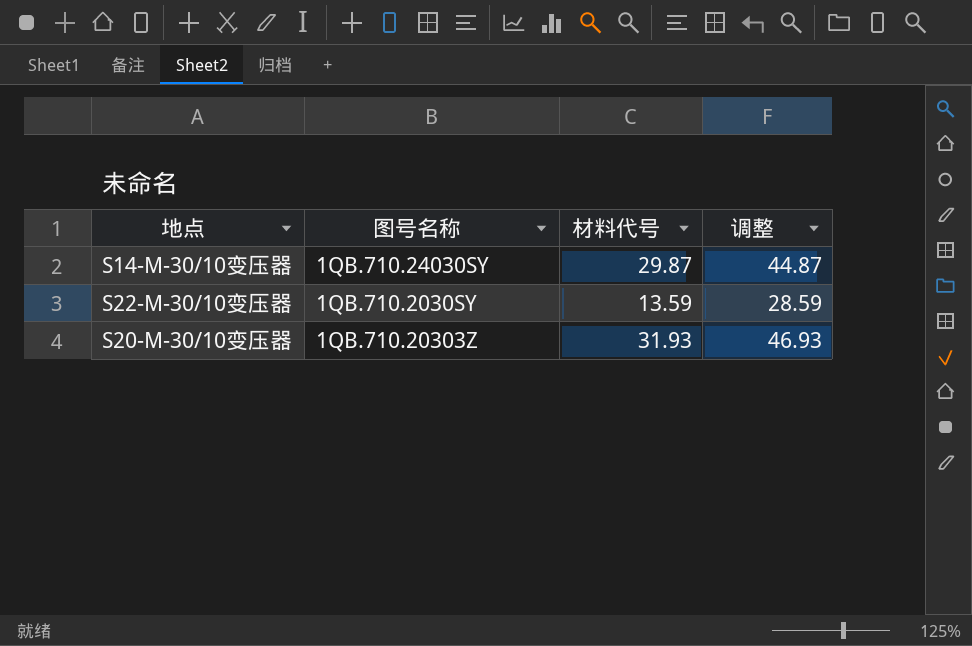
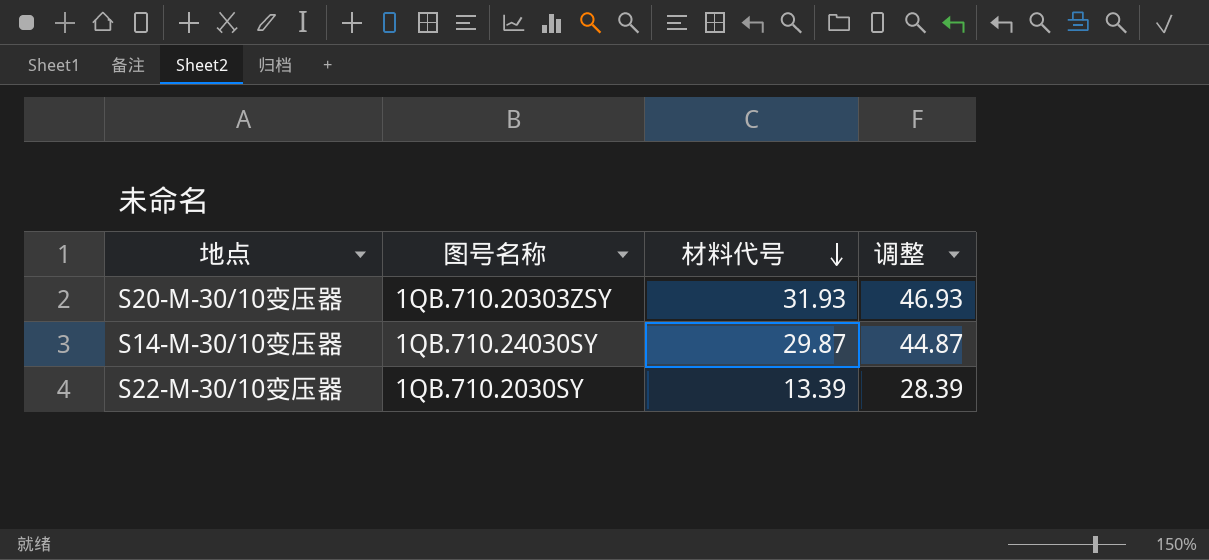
row order: none -> 材料代号 descending
S20-M-30/10变压器 | 图号名称: 1QB.710.20303Z -> 1QB.710.20303ZSY
S22-M-30/10变压器 | 材料代号: 13.59 -> 13.39
S22-M-30/10变压器 | 调整: 28.59 -> 28.39

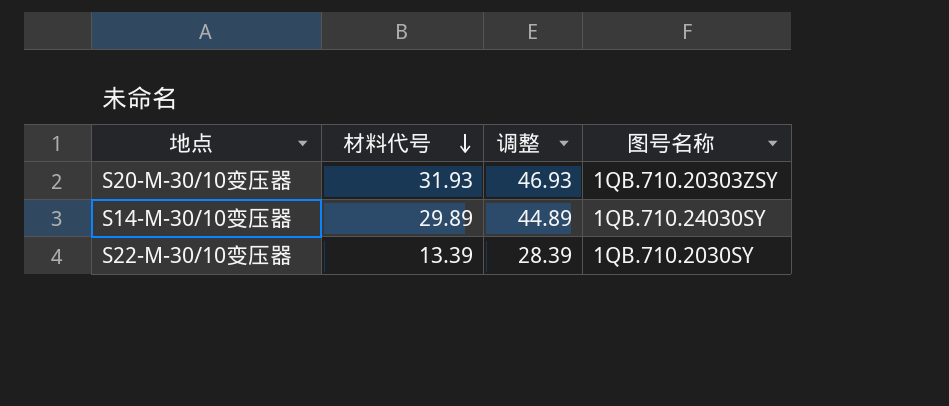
column 图号名称 | position: 2 -> 4
S14-M-30/10变压器 | 材料代号: 29.87 -> 29.89
S14-M-30/10变压器 | 调整: 44.87 -> 44.89

